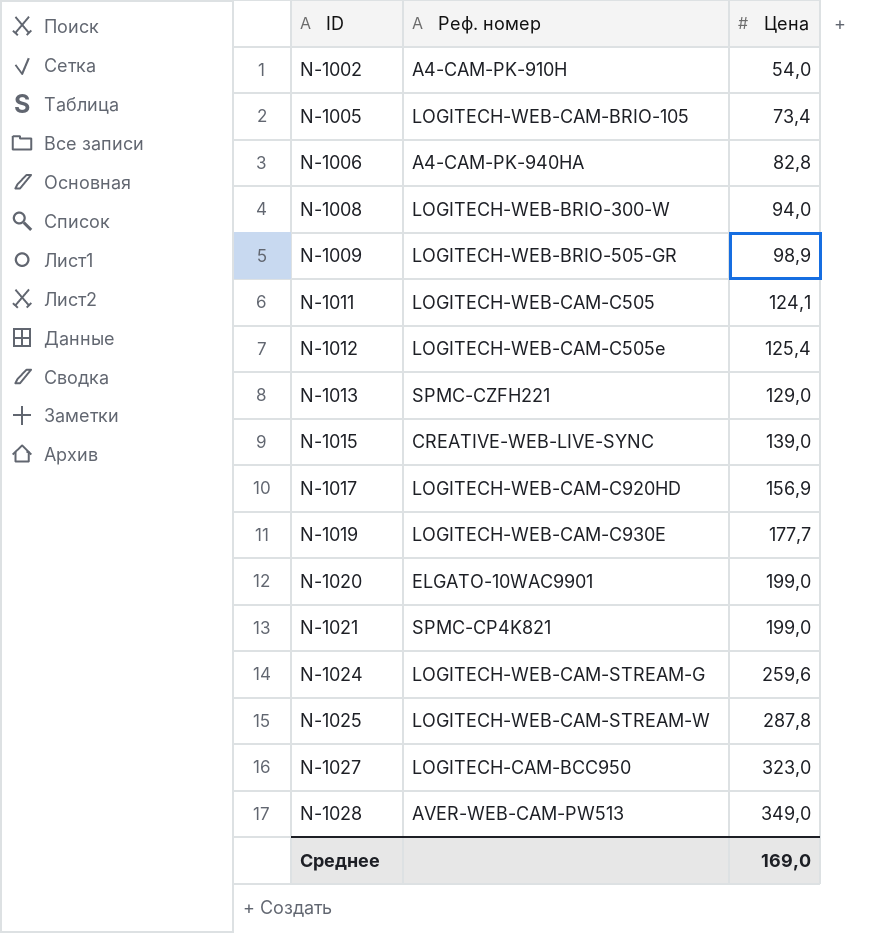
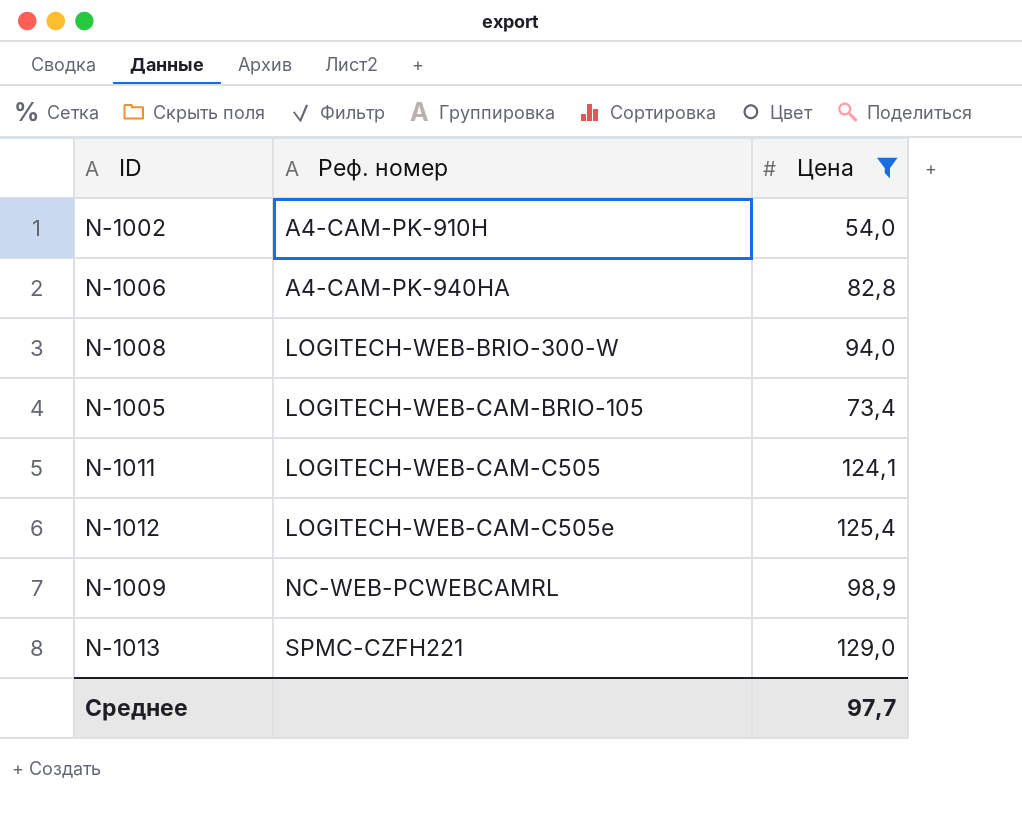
filter: none -> Цена <= 129,0
row order: ID ascending -> Реф. номер ascending
N-1009 | Реф. номер: LOGITECH-WEB-BRIO-505-GR -> NC-WEB-PCWEBCAMRL
Среднее | Цена: 169,0 -> 97,7

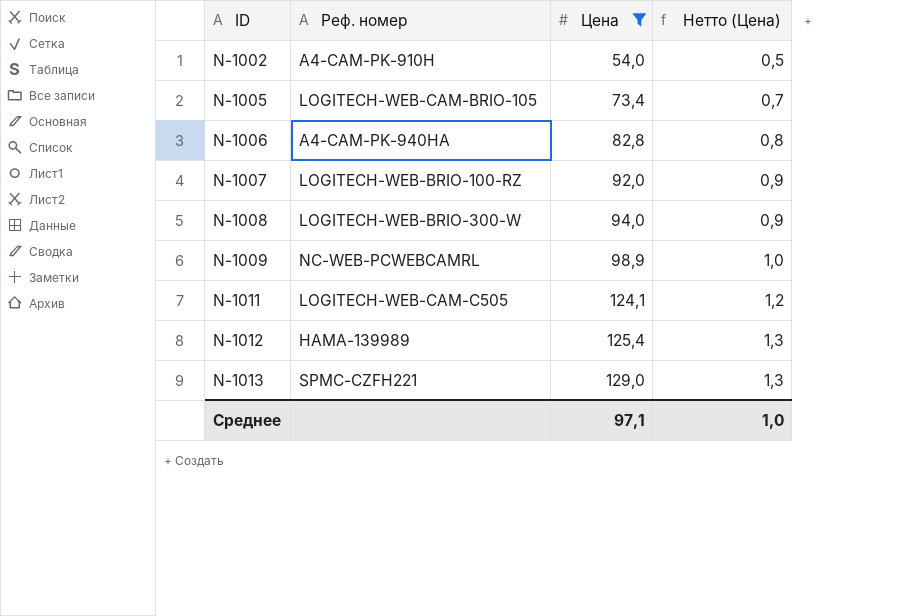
row order: Реф. номер ascending -> ID ascending
column Нетто (Цена) | formula: none -> [Цена] * 0,01
row N-1007: none -> LOGITECH-WEB-BRIO-100-RZ | 92,0 | 0,9
N-1012 | Реф. номер: LOGITECH-WEB-CAM-C505e -> HAMA-139989
Среднее | Цена: 97,7 -> 97,1

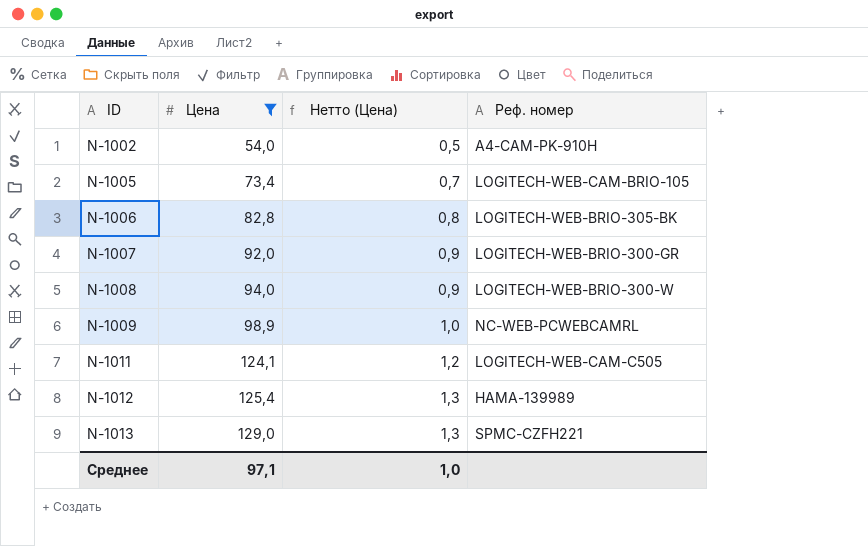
column Реф. номер | position: 2 -> 4
N-1006 | Реф. номер: A4-CAM-PK-940HA -> LOGITECH-WEB-BRIO-305-BK
N-1007 | Реф. номер: LOGITECH-WEB-BRIO-100-RZ -> LOGITECH-WEB-BRIO-300-GR

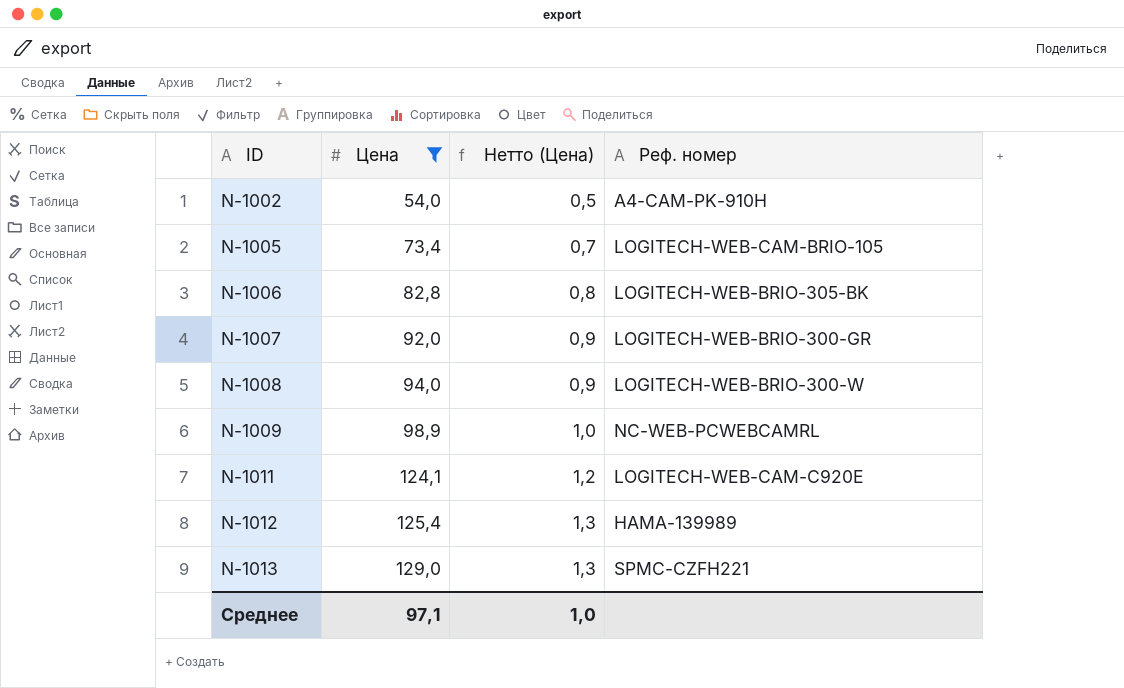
N-1011 | Реф. номер: LOGITECH-WEB-CAM-C505 -> LOGITECH-WEB-CAM-C920E

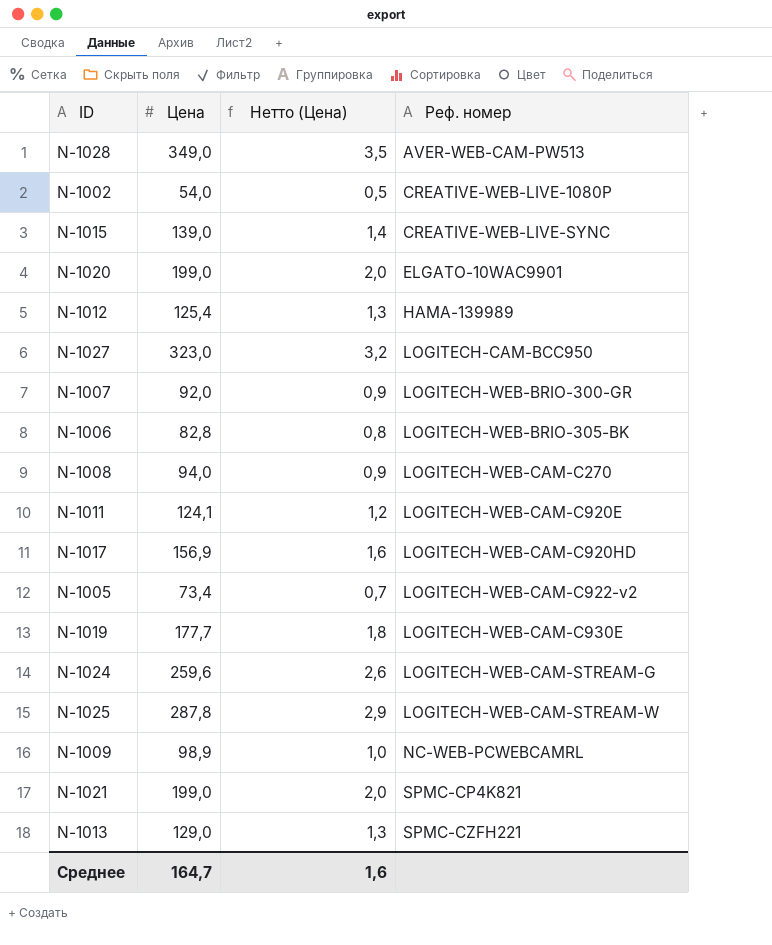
filter: Цена <= 129,0 -> none
row order: ID ascending -> Реф. номер ascending
N-1002 | Реф. номер: A4-CAM-PK-910H -> CREATIVE-WEB-LIVE-1080P
N-1008 | Реф. номер: LOGITECH-WEB-BRIO-300-W -> LOGITECH-WEB-CAM-C270
N-1005 | Реф. номер: LOGITECH-WEB-CAM-BRIO-105 -> LOGITECH-WEB-CAM-C922-v2
Среднее | Цена: 97,1 -> 164,7
Среднее | Нетто (Цена): 1,0 -> 1,6

